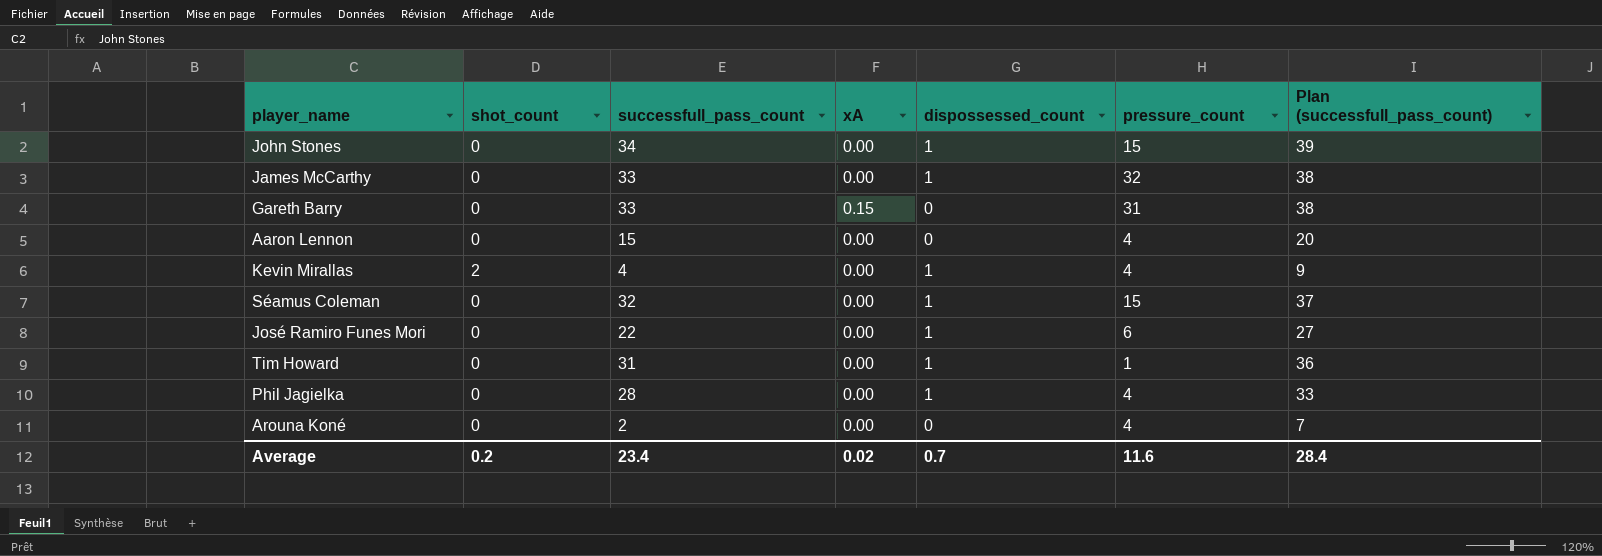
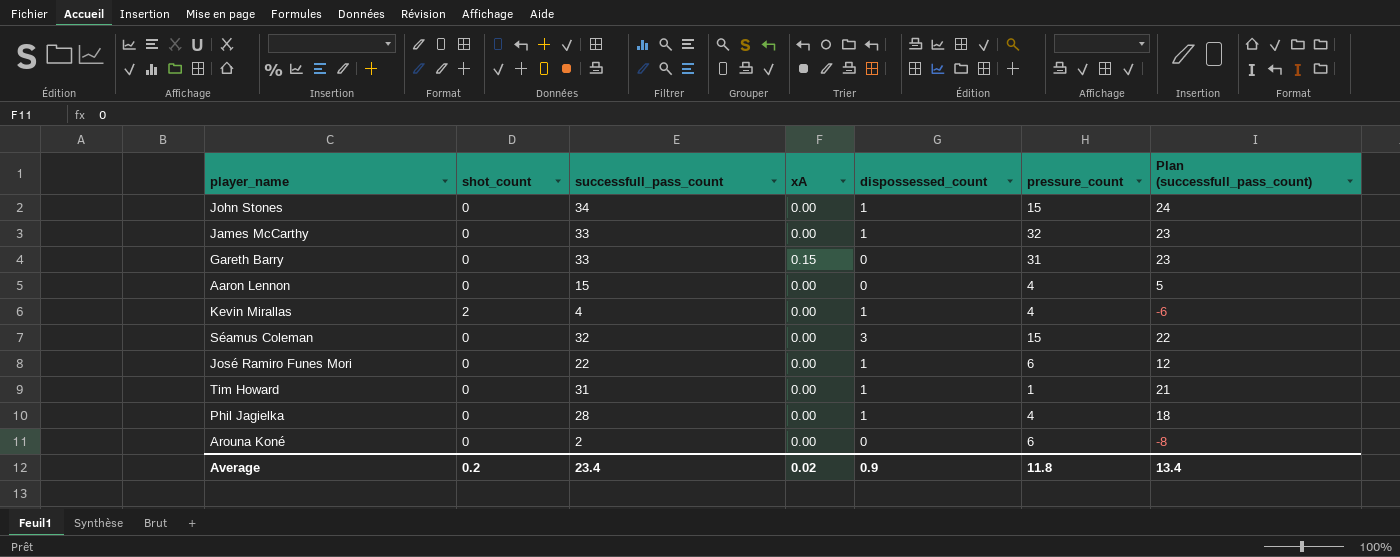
column Plan (successfull_pass_count) | formula: [successfull_pass_count] + 5 -> [successfull_pass_count] - 10
Séamus Coleman | dispossessed_count: 1 -> 3
Arouna Koné | pressure_count: 4 -> 6
Average | dispossessed_count: 0.7 -> 0.9
Average | pressure_count: 11.6 -> 11.8
Average | Plan (successfull_pass_count): 28.4 -> 13.4

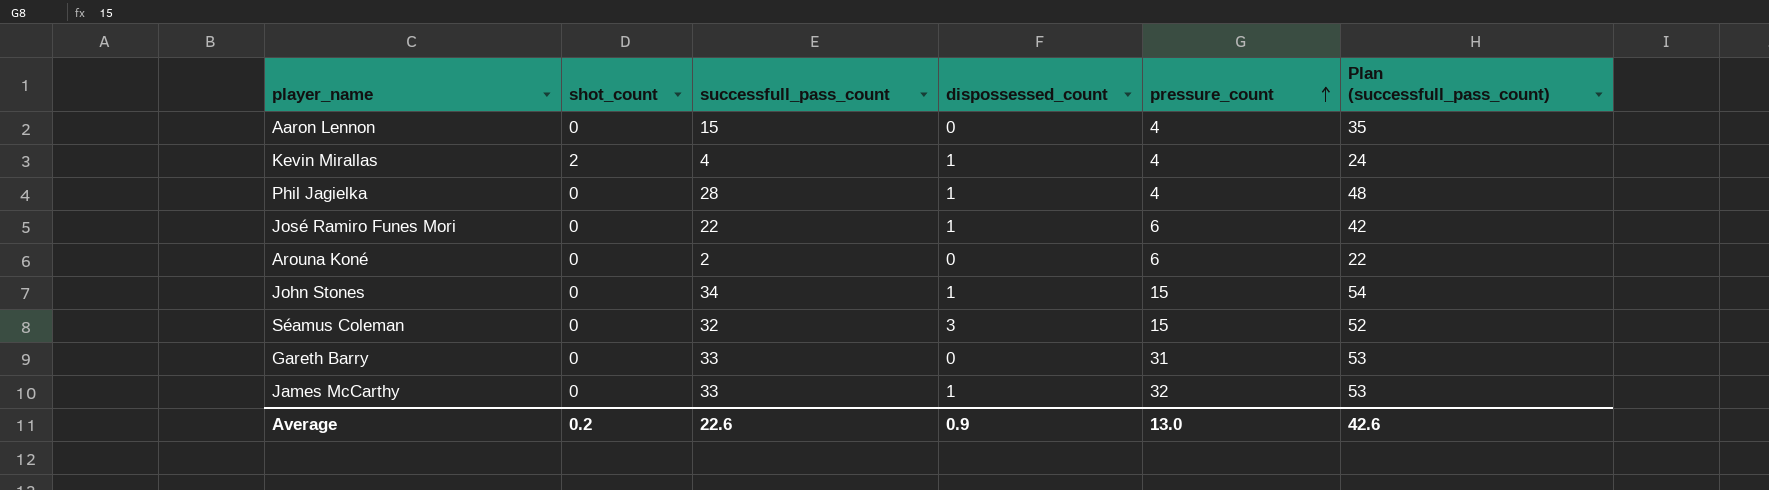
row order: none -> pressure_count ascending
column xA | position: 4 -> none
column Plan (successfull_pass_count) | formula: [successfull_pass_count] - 10 -> [successfull_pass_count] + 20
row Tim Howard: 0 | 31 | 0.00 | 1 | 1 | 21 -> none
Average | successfull_pass_count: 23.4 -> 22.6
Average | pressure_count: 11.8 -> 13.0
Average | Plan (successfull_pass_count): 13.4 -> 42.6

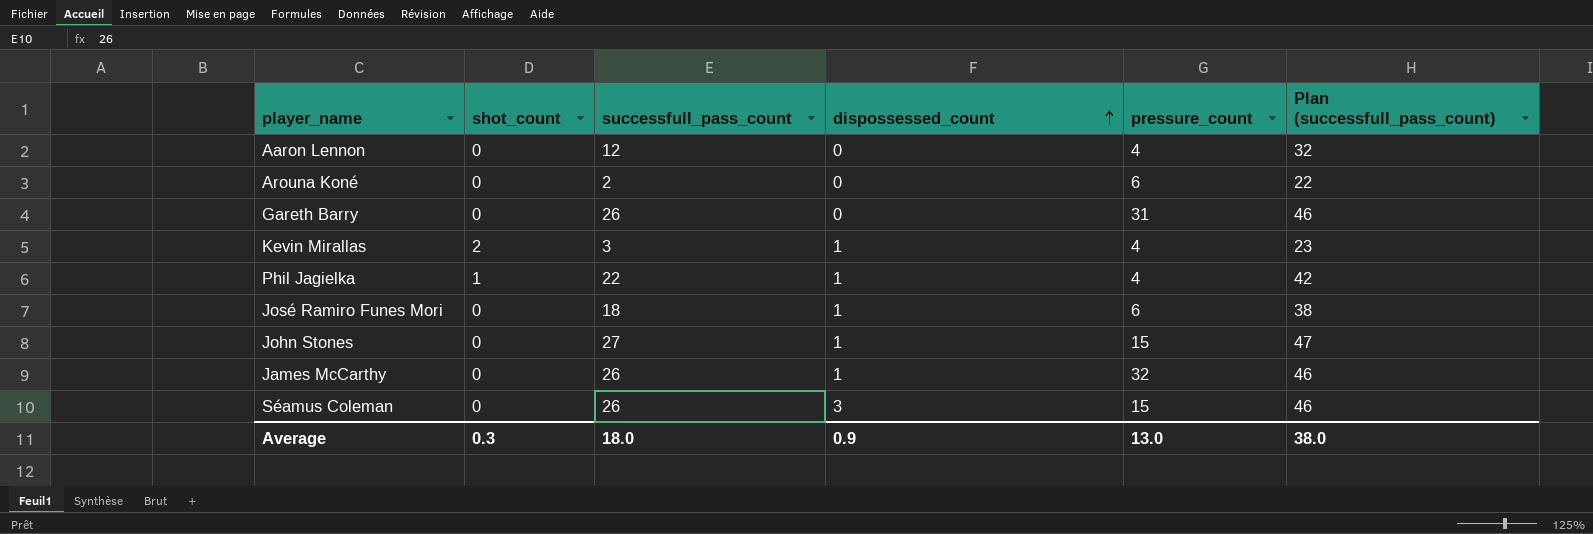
row order: pressure_count ascending -> dispossessed_count ascending
Aaron Lennon | successfull_pass_count: 15 -> 12
Aaron Lennon | Plan (successfull_pass_count): 35 -> 32
Gareth Barry | successfull_pass_count: 33 -> 26
Gareth Barry | Plan (successfull_pass_count): 53 -> 46
Kevin Mirallas | successfull_pass_count: 4 -> 3
Kevin Mirallas | Plan (successfull_pass_count): 24 -> 23
Phil Jagielka | shot_count: 0 -> 1
Phil Jagielka | successfull_pass_count: 28 -> 22
Phil Jagielka | Plan (successfull_pass_count): 48 -> 42
José Ramiro Funes Mori | successfull_pass_count: 22 -> 18
José Ramiro Funes Mori | Plan (successfull_pass_count): 42 -> 38
John Stones | successfull_pass_count: 34 -> 27
John Stones | Plan (successfull_pass_count): 54 -> 47
James McCarthy | successfull_pass_count: 33 -> 26
James McCarthy | Plan (successfull_pass_count): 53 -> 46
Séamus Coleman | successfull_pass_count: 32 -> 26
Séamus Coleman | Plan (successfull_pass_count): 52 -> 46
Average | shot_count: 0.2 -> 0.3
Average | successfull_pass_count: 22.6 -> 18.0
Average | Plan (successfull_pass_count): 42.6 -> 38.0

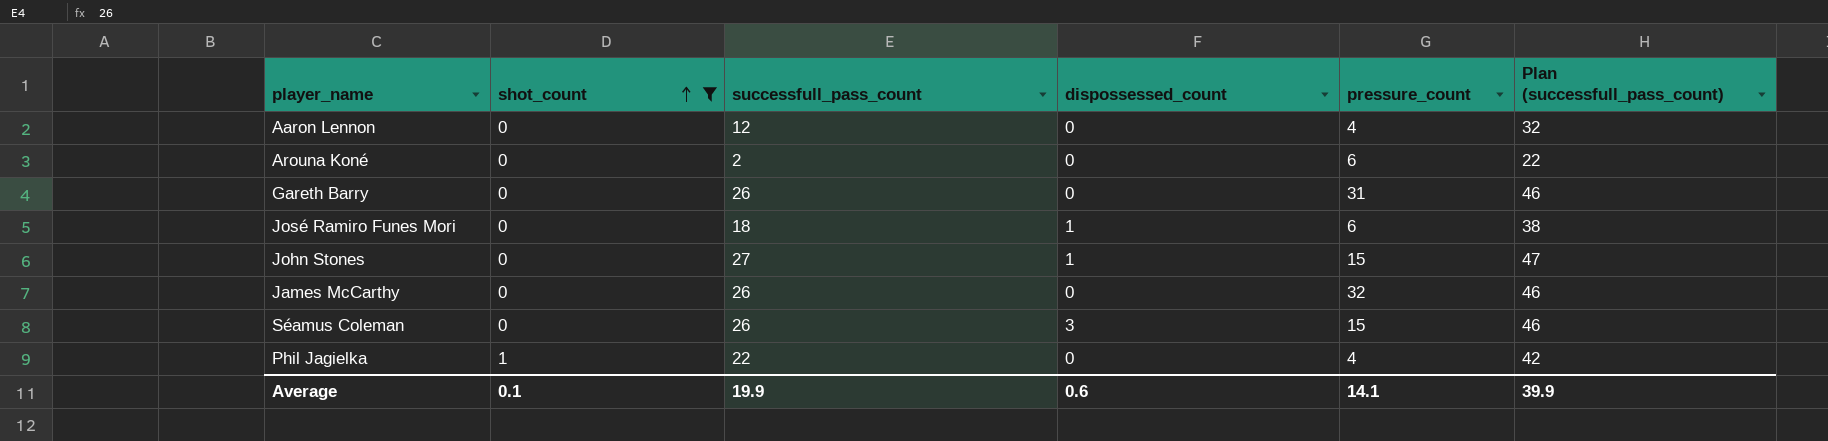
filter: none -> shot_count != 2
row order: dispossessed_count ascending -> shot_count ascending
James McCarthy | dispossessed_count: 1 -> 0
Phil Jagielka | dispossessed_count: 1 -> 0
Average | shot_count: 0.3 -> 0.1
Average | successfull_pass_count: 18.0 -> 19.9
Average | dispossessed_count: 0.9 -> 0.6
Average | pressure_count: 13.0 -> 14.1
Average | Plan (successfull_pass_count): 38.0 -> 39.9

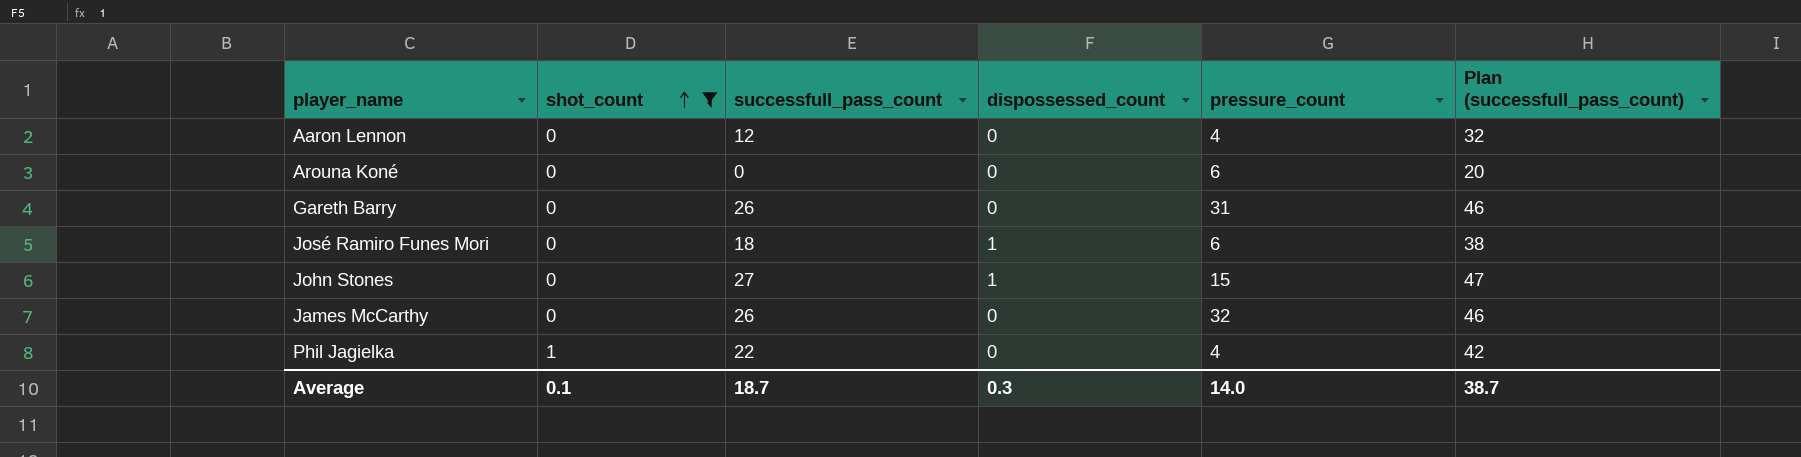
row Séamus Coleman: 0 | 26 | 3 | 15 | 46 -> none
Arouna Koné | successfull_pass_count: 2 -> 0
Arouna Koné | Plan (successfull_pass_count): 22 -> 20
Average | successfull_pass_count: 19.9 -> 18.7
Average | dispossessed_count: 0.6 -> 0.3
Average | pressure_count: 14.1 -> 14.0
Average | Plan (successfull_pass_count): 39.9 -> 38.7

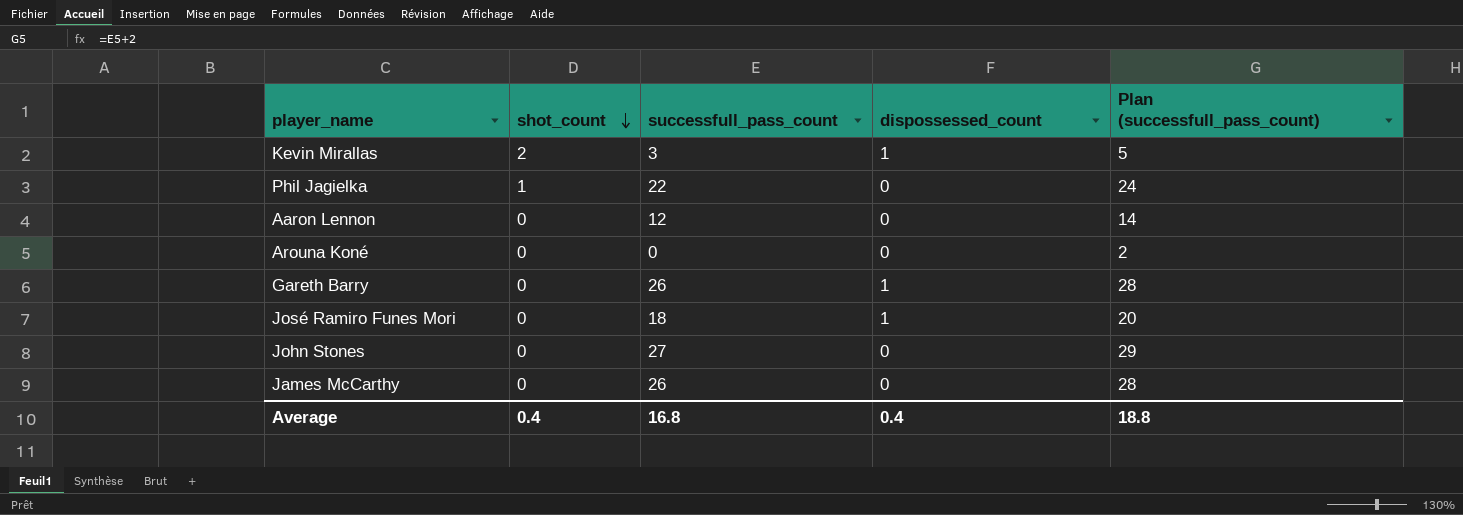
filter: shot_count != 2 -> none
row order: shot_count ascending -> shot_count descending
column pressure_count | position: 5 -> none
column Plan (successfull_pass_count) | formula: [successfull_pass_count] + 20 -> [successfull_pass_count] + 2
Gareth Barry | dispossessed_count: 0 -> 1
John Stones | dispossessed_count: 1 -> 0
Average | shot_count: 0.1 -> 0.4
Average | successfull_pass_count: 18.7 -> 16.8
Average | dispossessed_count: 0.3 -> 0.4
Average | Plan (successfull_pass_count): 38.7 -> 18.8

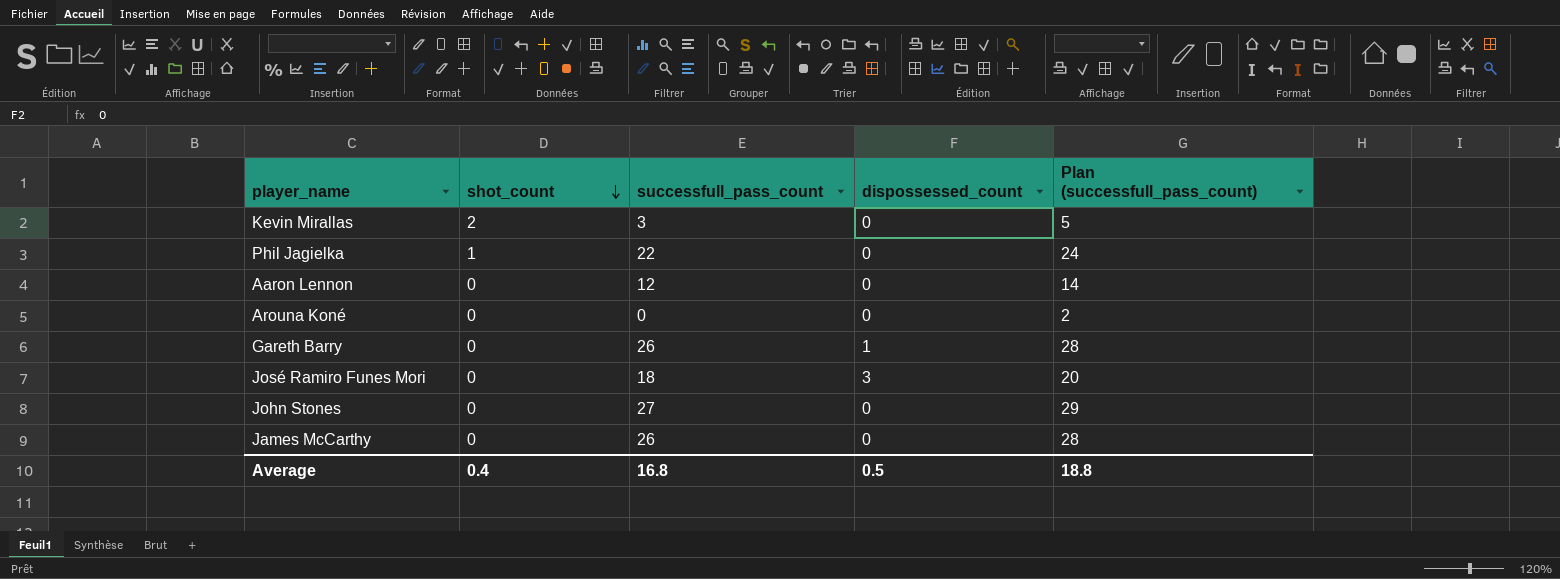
Kevin Mirallas | dispossessed_count: 1 -> 0
José Ramiro Funes Mori | dispossessed_count: 1 -> 3
Average | dispossessed_count: 0.4 -> 0.5

